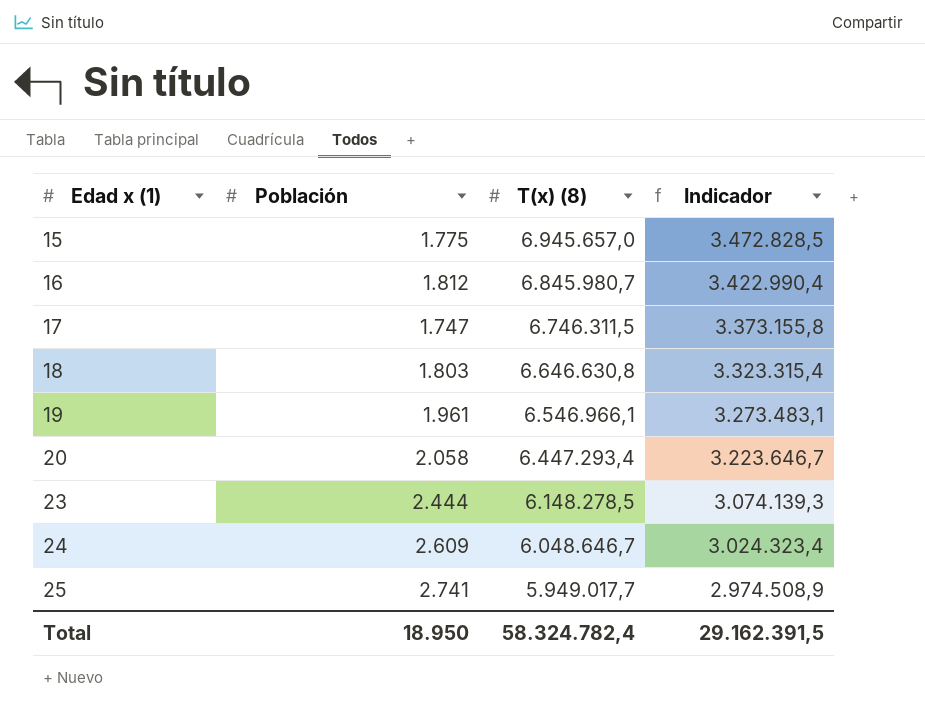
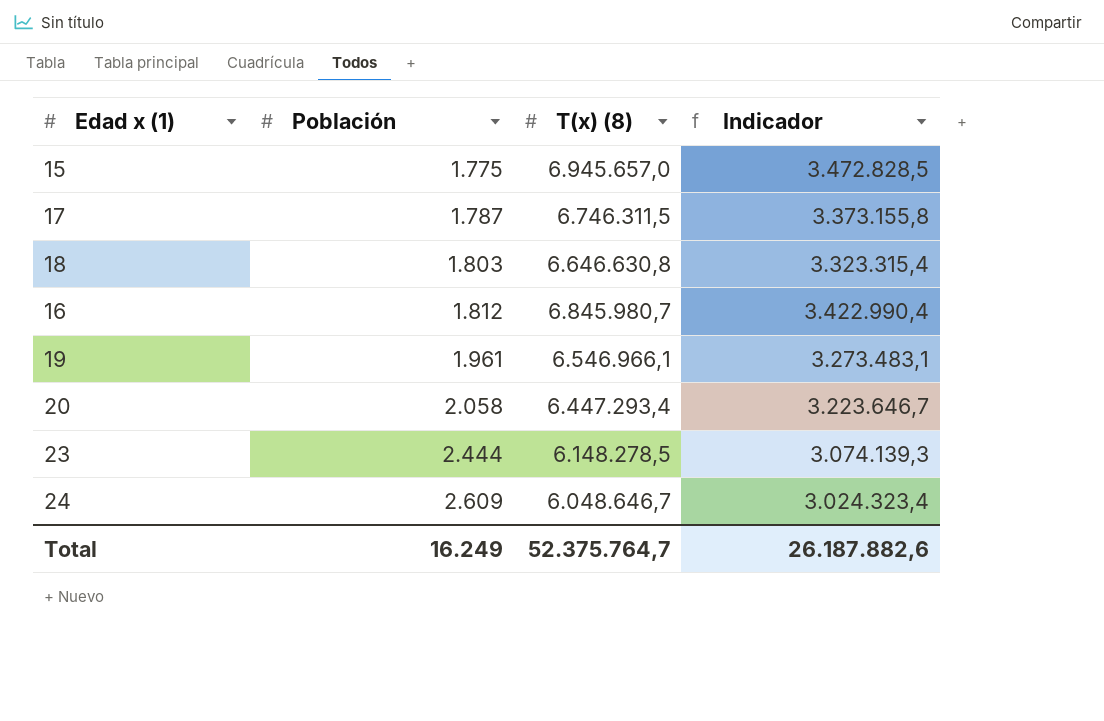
row order: Edad x (1) ascending -> Población ascending
row 25: 2.741 | 5.949.017,7 | 2.974.508,9 -> none
17 | Población: 1.747 -> 1.787
Total | Población: 18.950 -> 16.249
Total | T(x) (8): 58.324.782,4 -> 52.375.764,7
Total | Indicador: 29.162.391,5 -> 26.187.882,6

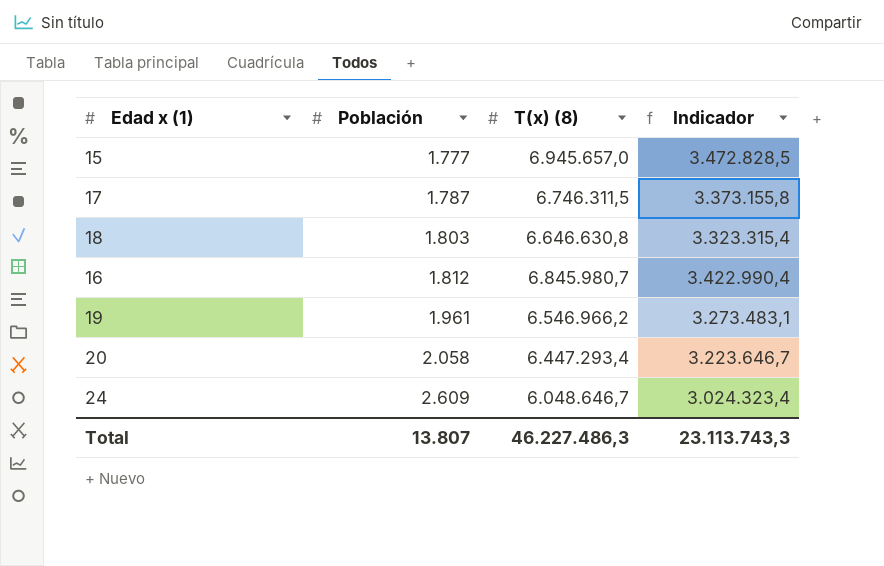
row 23: 2.444 | 6.148.278,5 | 3.074.139,3 -> none
15 | Población: 1.775 -> 1.777
19 | T(x) (8): 6.546.966,1 -> 6.546.966,2
Total | Población: 16.249 -> 13.807
Total | T(x) (8): 52.375.764,7 -> 46.227.486,3
Total | Indicador: 26.187.882,6 -> 23.113.743,3

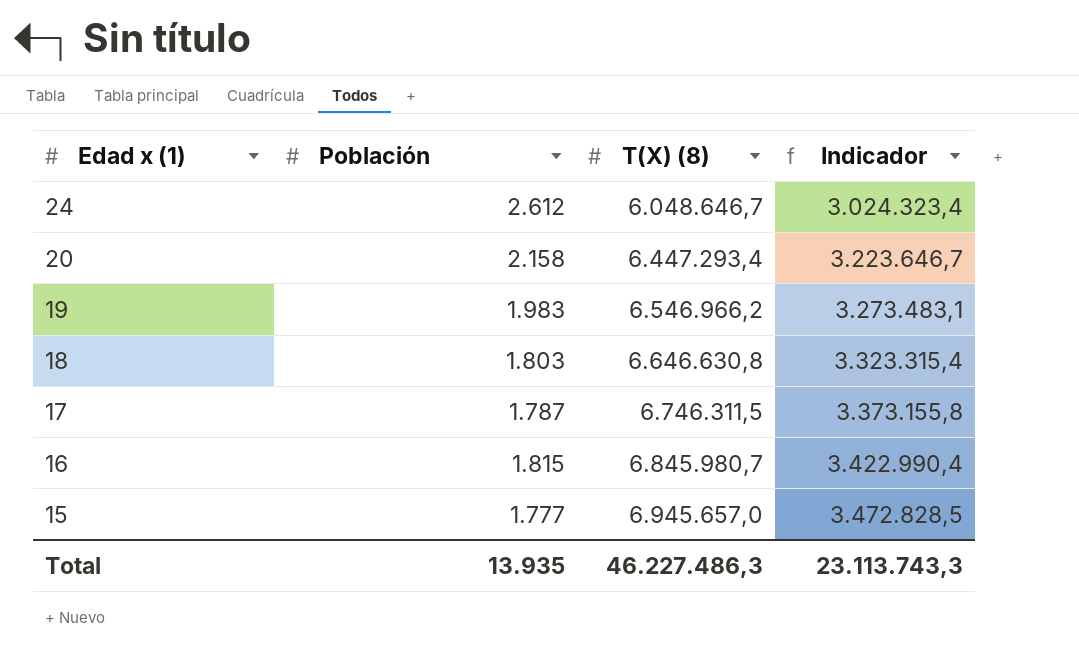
row order: Población ascending -> Edad x (1) descending
column name: T(x) (8) -> T(X) (8)
24 | Población: 2.609 -> 2.612
20 | Población: 2.058 -> 2.158
19 | Población: 1.961 -> 1.983
16 | Población: 1.812 -> 1.815
Total | Población: 13.807 -> 13.935

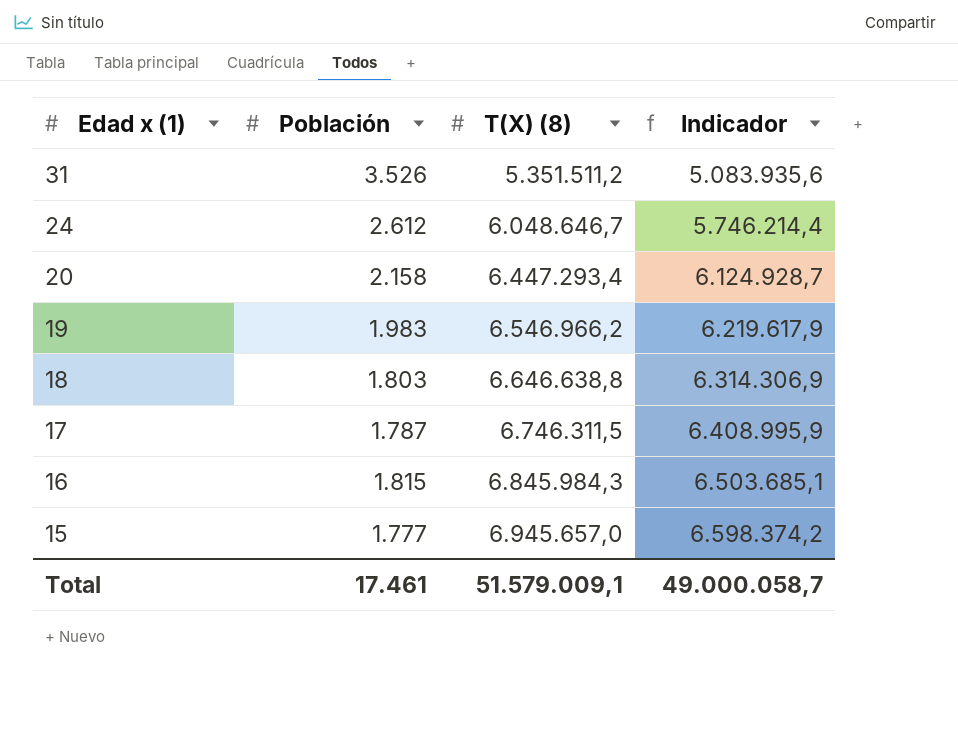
column Indicador | formula: [T(X) (8)] * 0,5 -> [T(X) (8)] * 0,95
row 31: none -> 3.526 | 5.351.511,2 | 5.083.935,6
18 | T(X) (8): 6.646.630,8 -> 6.646.638,8
16 | T(X) (8): 6.845.980,7 -> 6.845.984,3
Total | Población: 13.935 -> 17.461
Total | T(X) (8): 46.227.486,3 -> 51.579.009,1
Total | Indicador: 23.113.743,3 -> 49.000.058,7

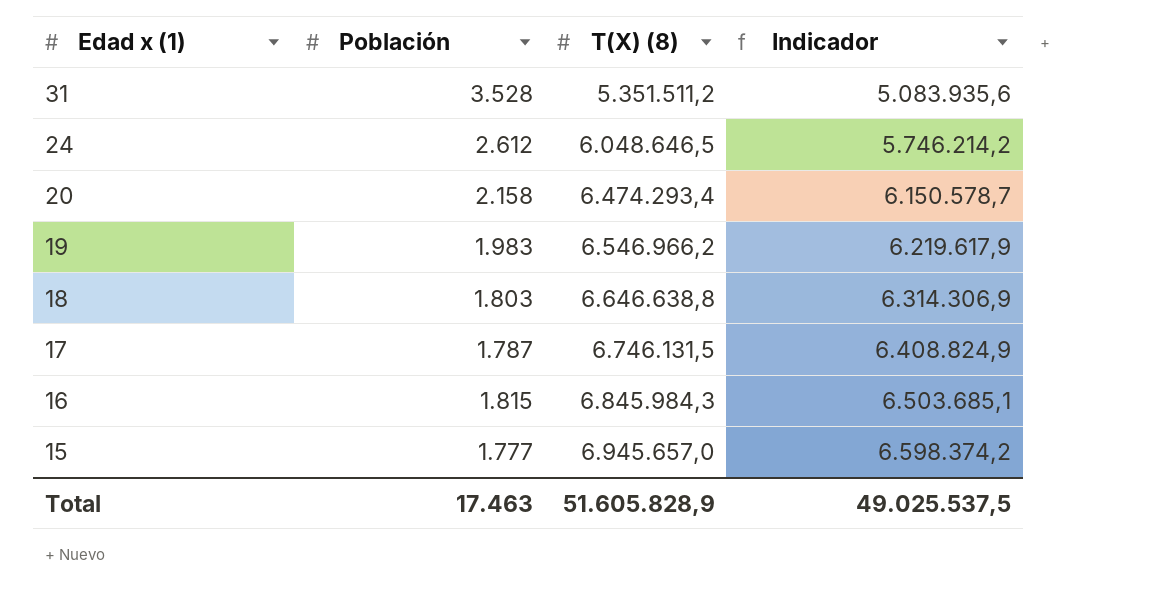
31 | Población: 3.526 -> 3.528
24 | T(X) (8): 6.048.646,7 -> 6.048.646,5
24 | Indicador: 5.746.214,4 -> 5.746.214,2
20 | T(X) (8): 6.447.293,4 -> 6.474.293,4
20 | Indicador: 6.124.928,7 -> 6.150.578,7
17 | T(X) (8): 6.746.311,5 -> 6.746.131,5
17 | Indicador: 6.408.995,9 -> 6.408.824,9
Total | Población: 17.461 -> 17.463
Total | T(X) (8): 51.579.009,1 -> 51.605.828,9
Total | Indicador: 49.000.058,7 -> 49.025.537,5

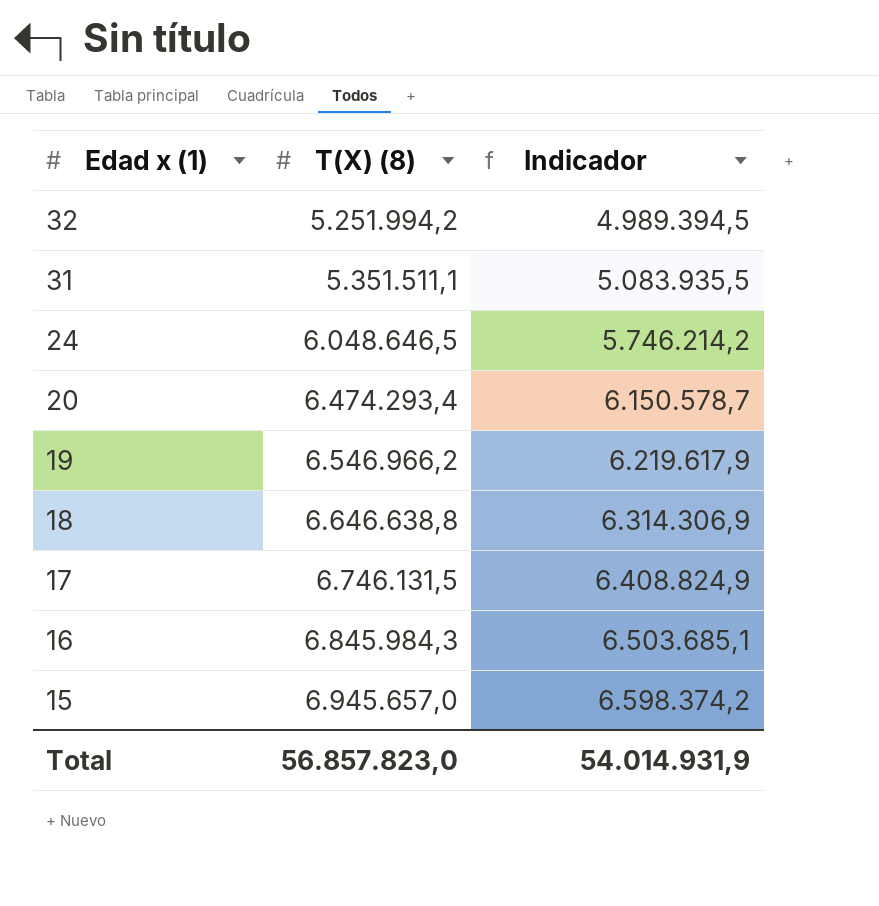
column Población | position: 2 -> none
row 32: none -> 5.251.994,2 | 4.989.394,5
31 | T(X) (8): 5.351.511,2 -> 5.351.511,1
31 | Indicador: 5.083.935,6 -> 5.083.935,5
Total | T(X) (8): 51.605.828,9 -> 56.857.823,0
Total | Indicador: 49.025.537,5 -> 54.014.931,9

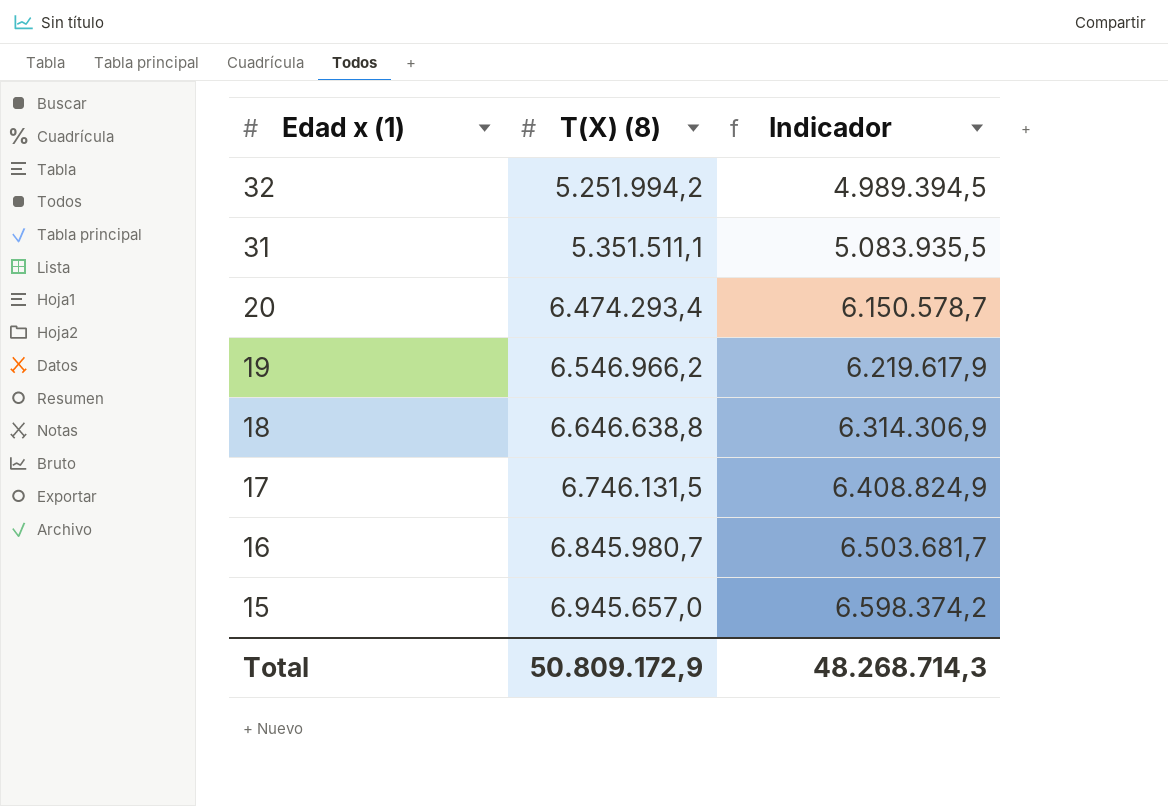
row 24: 6.048.646,5 | 5.746.214,2 -> none
16 | T(X) (8): 6.845.984,3 -> 6.845.980,7
16 | Indicador: 6.503.685,1 -> 6.503.681,7
Total | T(X) (8): 56.857.823,0 -> 50.809.172,9
Total | Indicador: 54.014.931,9 -> 48.268.714,3

